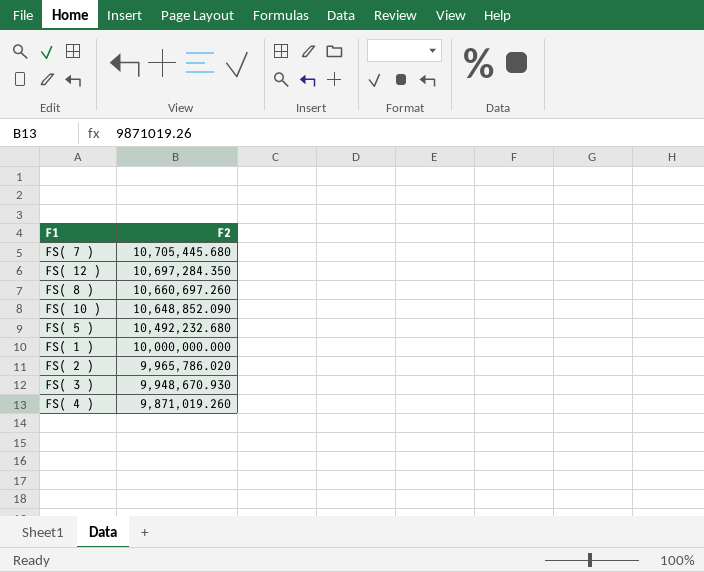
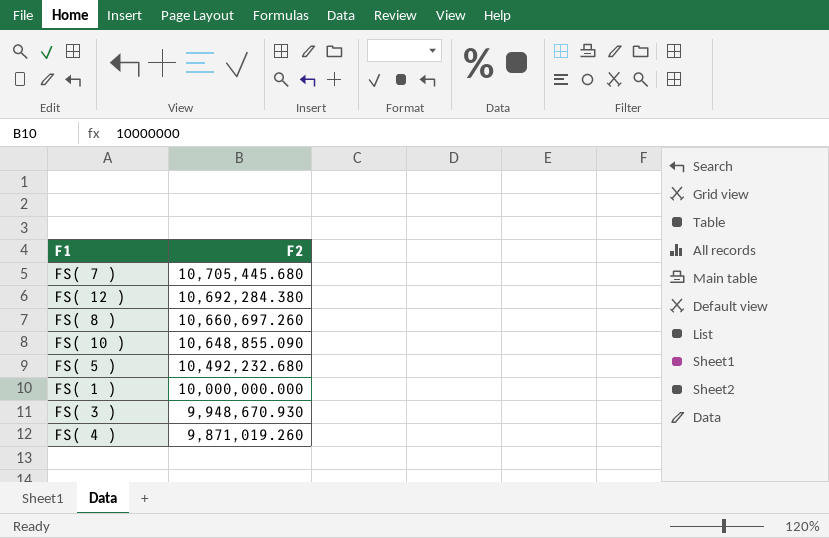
row FS( 2 ): 9,965,786.020 -> none
FS( 12 ) | F2: 10,697,284.350 -> 10,692,284.380
FS( 10 ) | F2: 10,648,852.090 -> 10,648,855.090

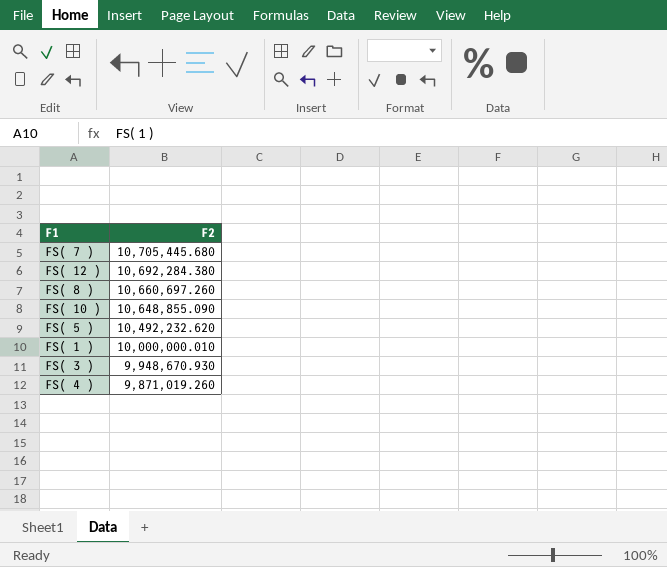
FS( 5 ) | F2: 10,492,232.680 -> 10,492,232.620
FS( 1 ) | F2: 10,000,000.000 -> 10,000,000.010

